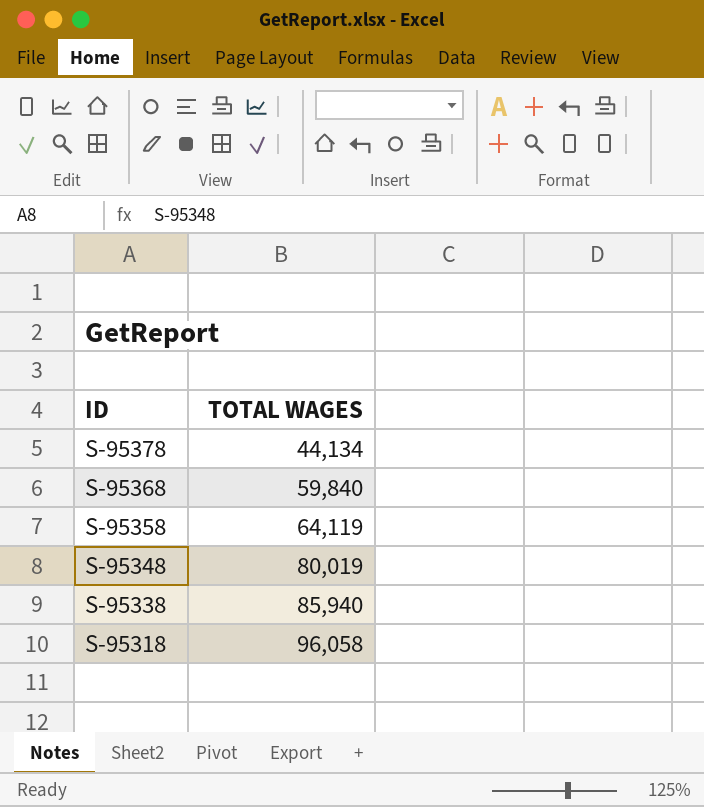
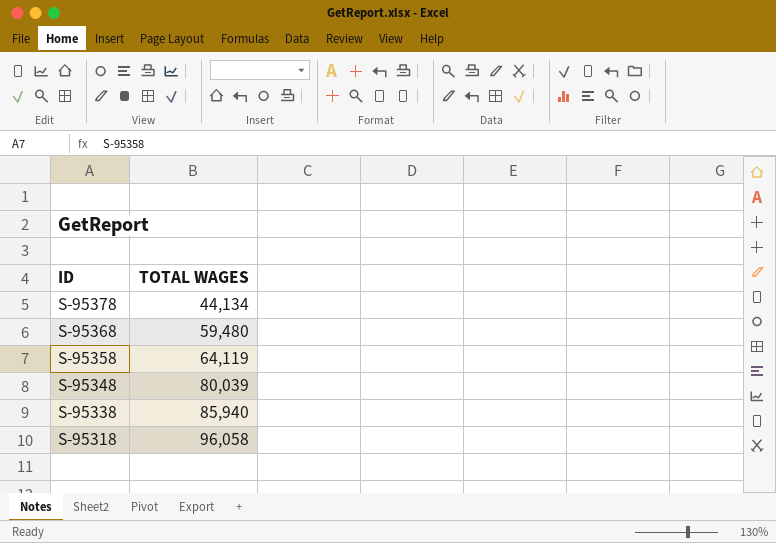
S-95368 | TOTAL WAGES: 59,840 -> 59,480
S-95348 | TOTAL WAGES: 80,019 -> 80,039

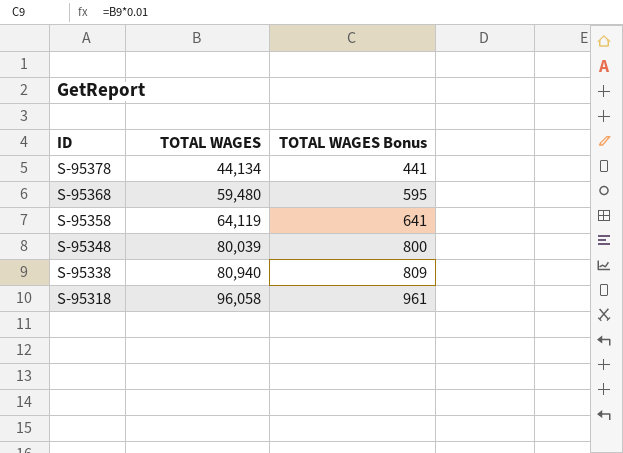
column TOTAL WAGES Bonus | formula: none -> [TOTAL WAGES] * 0.01
S-95338 | TOTAL WAGES: 85,940 -> 80,940

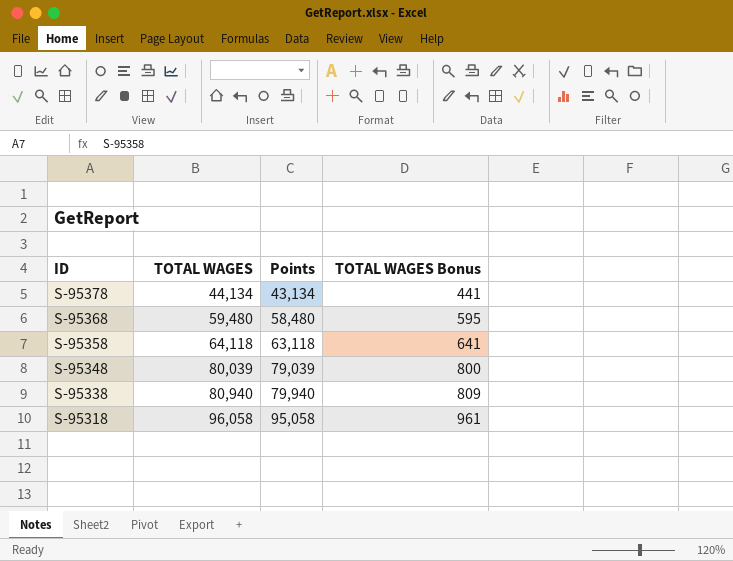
column Points | formula: none -> [TOTAL WAGES] - 1000
S-95358 | TOTAL WAGES: 64,119 -> 64,118

